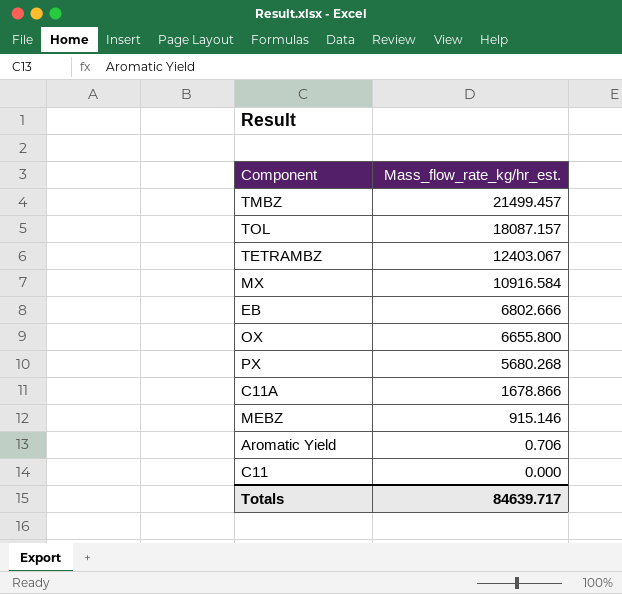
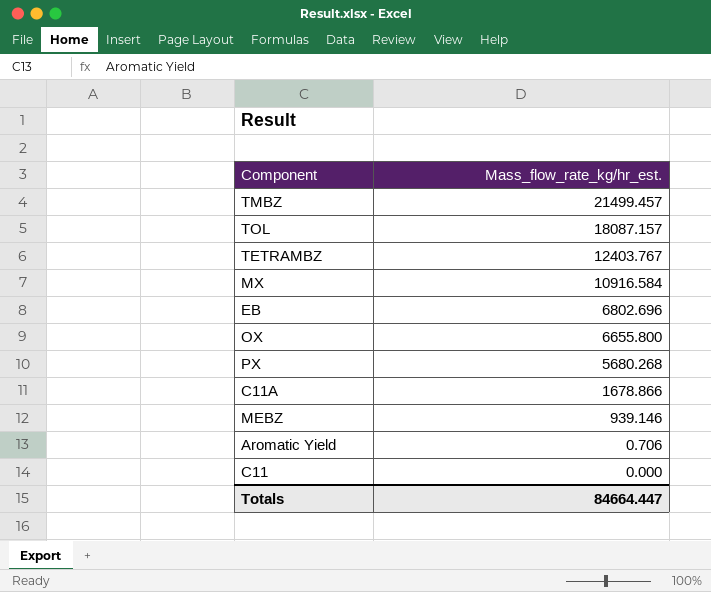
TETRAMBZ | Mass_flow_rate_kg/hr_est.: 12403.067 -> 12403.767
EB | Mass_flow_rate_kg/hr_est.: 6802.666 -> 6802.696
MEBZ | Mass_flow_rate_kg/hr_est.: 915.146 -> 939.146
Totals | Mass_flow_rate_kg/hr_est.: 84639.717 -> 84664.447

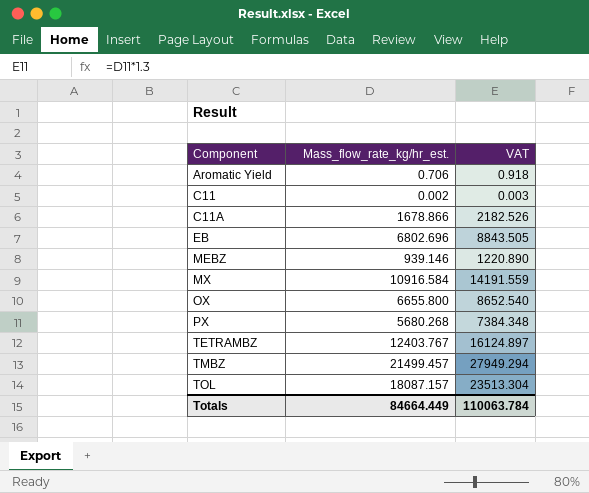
row order: Mass_flow_rate_kg/hr_est. descending -> Component ascending
column VAT | formula: none -> [Mass_flow_rate_kg/hr_est.] * 1.3
C11 | Mass_flow_rate_kg/hr_est.: 0.000 -> 0.002
Totals | Mass_flow_rate_kg/hr_est.: 84664.447 -> 84664.449

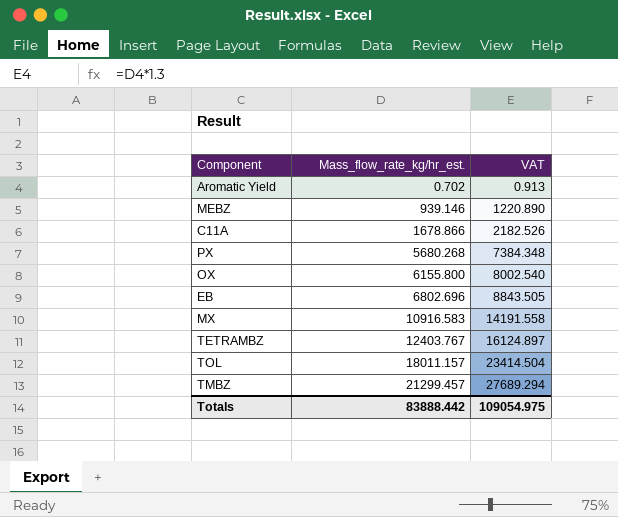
row order: Component ascending -> Mass_flow_rate_kg/hr_est. ascending
row C11: 0.002 | 0.003 -> none
Aromatic Yield | Mass_flow_rate_kg/hr_est.: 0.706 -> 0.702
Aromatic Yield | VAT: 0.918 -> 0.913
OX | Mass_flow_rate_kg/hr_est.: 6655.800 -> 6155.800
OX | VAT: 8652.540 -> 8002.540
MX | Mass_flow_rate_kg/hr_est.: 10916.584 -> 10916.583
MX | VAT: 14191.559 -> 14191.558
TOL | Mass_flow_rate_kg/hr_est.: 18087.157 -> 18011.157
TOL | VAT: 23513.304 -> 23414.504
TMBZ | Mass_flow_rate_kg/hr_est.: 21499.457 -> 21299.457
TMBZ | VAT: 27949.294 -> 27689.294
Totals | Mass_flow_rate_kg/hr_est.: 84664.449 -> 83888.442
Totals | VAT: 110063.784 -> 109054.975

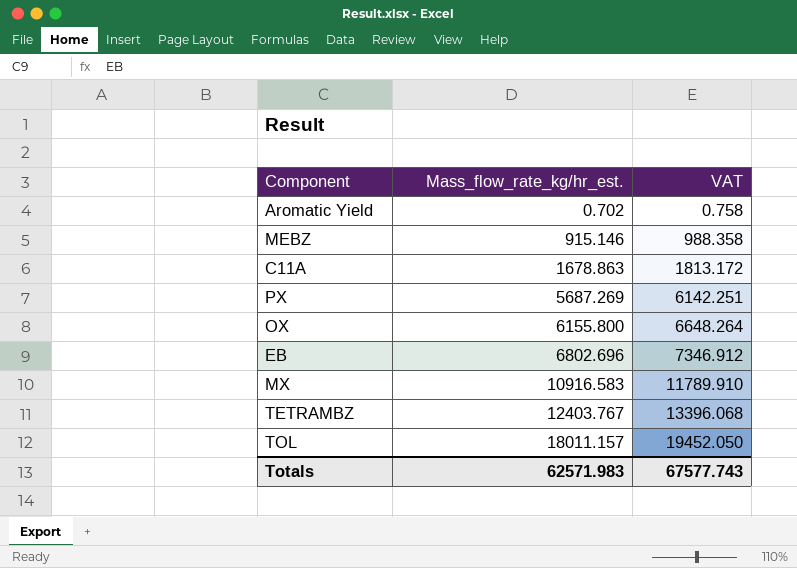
column VAT | formula: [Mass_flow_rate_kg/hr_est.] * 1.3 -> [Mass_flow_rate_kg/hr_est.] * 1.08
row TMBZ: 21299.457 | 27689.294 -> none
MEBZ | Mass_flow_rate_kg/hr_est.: 939.146 -> 915.146
C11A | Mass_flow_rate_kg/hr_est.: 1678.866 -> 1678.863
PX | Mass_flow_rate_kg/hr_est.: 5680.268 -> 5687.269
Totals | Mass_flow_rate_kg/hr_est.: 83888.442 -> 62571.983
Totals | VAT: 109054.975 -> 67577.743

